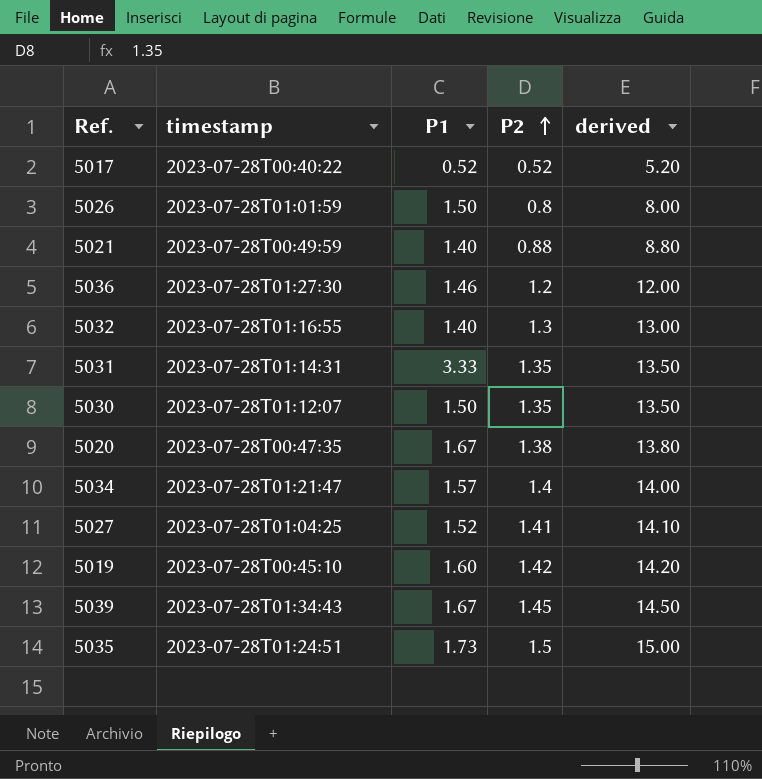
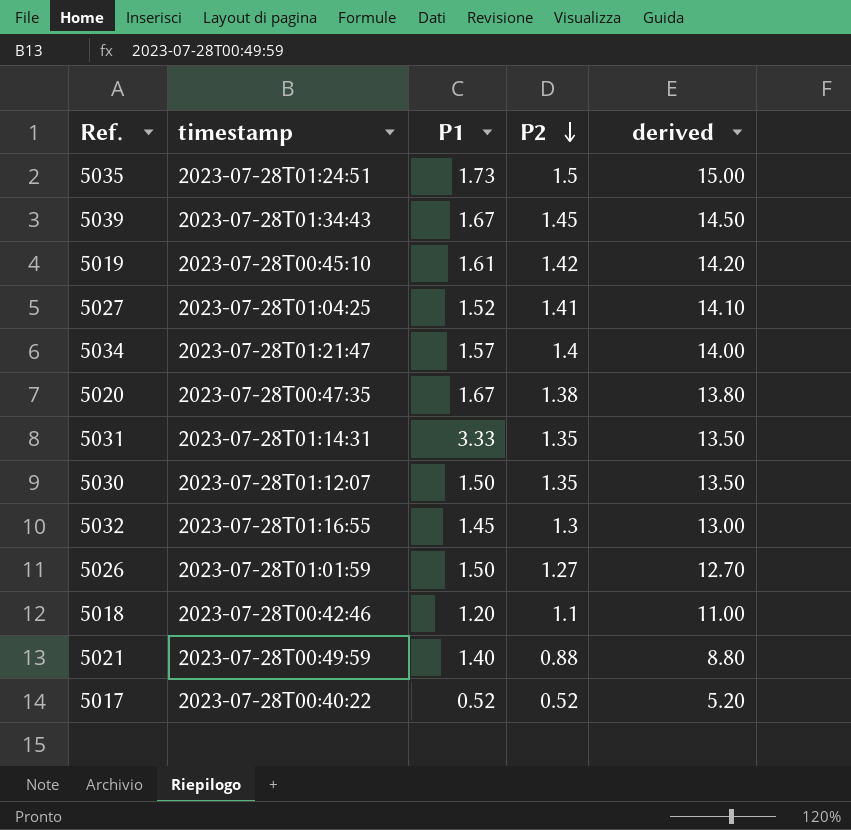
row order: P2 ascending -> P2 descending
row 5036: 2023-07-28T01:27:30 | 1.46 | 1.2 | 12.00 -> none
5019 | P1: 1.60 -> 1.61
5032 | P1: 1.40 -> 1.45
5026 | P2: 0.8 -> 1.27
5026 | derived: 8.00 -> 12.70
row 5018: none -> 2023-07-28T00:42:46 | 1.20 | 1.1 | 11.00

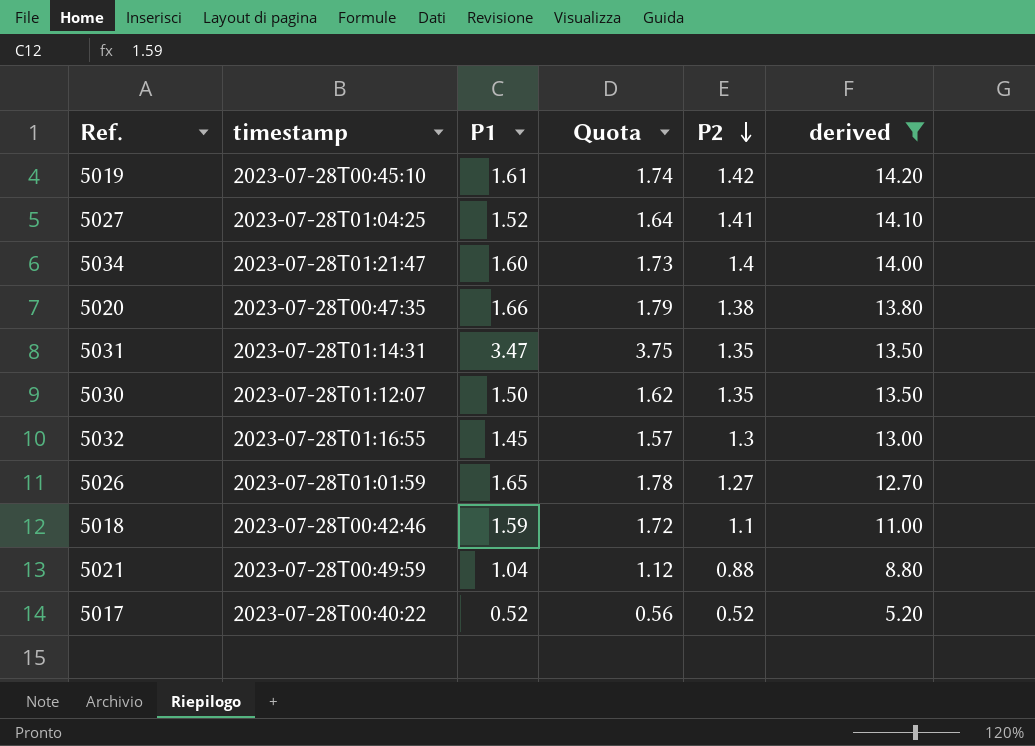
filter: none -> derived <= 14.20
column Quota | formula: none -> [P1] * 1.08
5034 | P1: 1.57 -> 1.60
5020 | P1: 1.67 -> 1.66
5031 | P1: 3.33 -> 3.47
5026 | P1: 1.50 -> 1.65
5018 | P1: 1.20 -> 1.59
5021 | P1: 1.40 -> 1.04

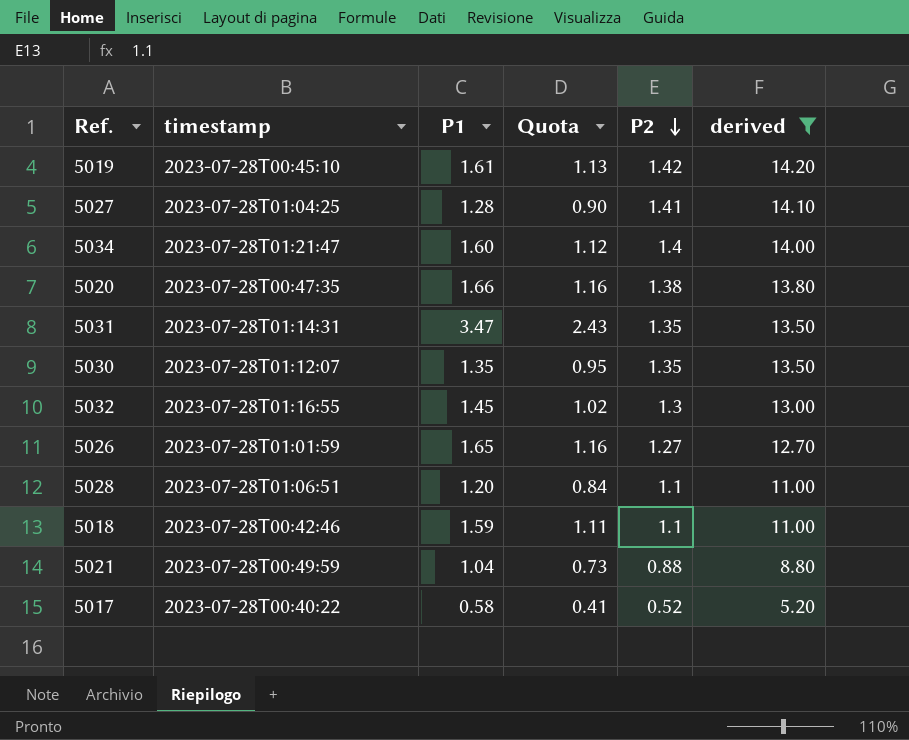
column Quota | formula: [P1] * 1.08 -> [P1] * 0.7
5027 | P1: 1.52 -> 1.28
5030 | P1: 1.50 -> 1.35
row 5028: none -> 2023-07-28T01:06:51 | 1.20 | 0.84 | 1.1 | 11.00
5017 | P1: 0.52 -> 0.58

